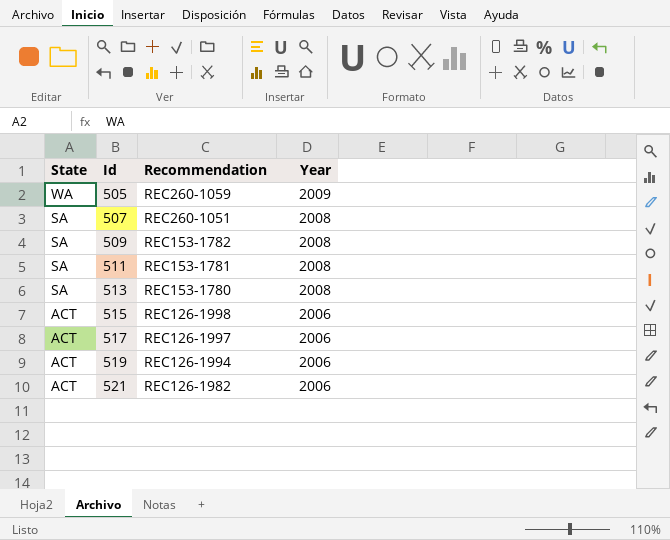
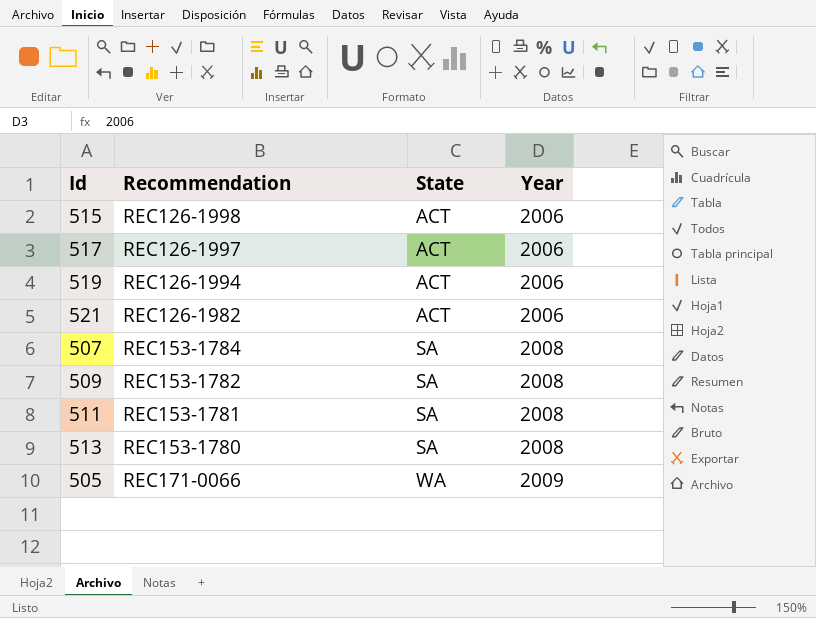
row order: State descending -> State ascending
column State | position: 1 -> 3
507 | Recommendation: REC260-1051 -> REC153-1784
505 | Recommendation: REC260-1059 -> REC171-0066

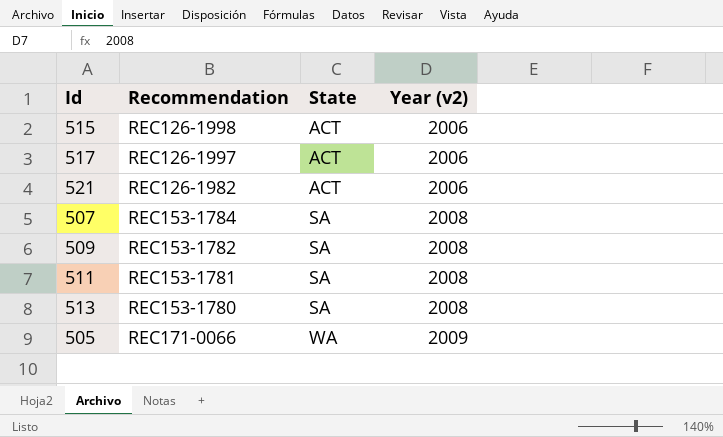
column name: Year -> Year (v2)
row 519: REC126-1994 | ACT | 2006 -> none

